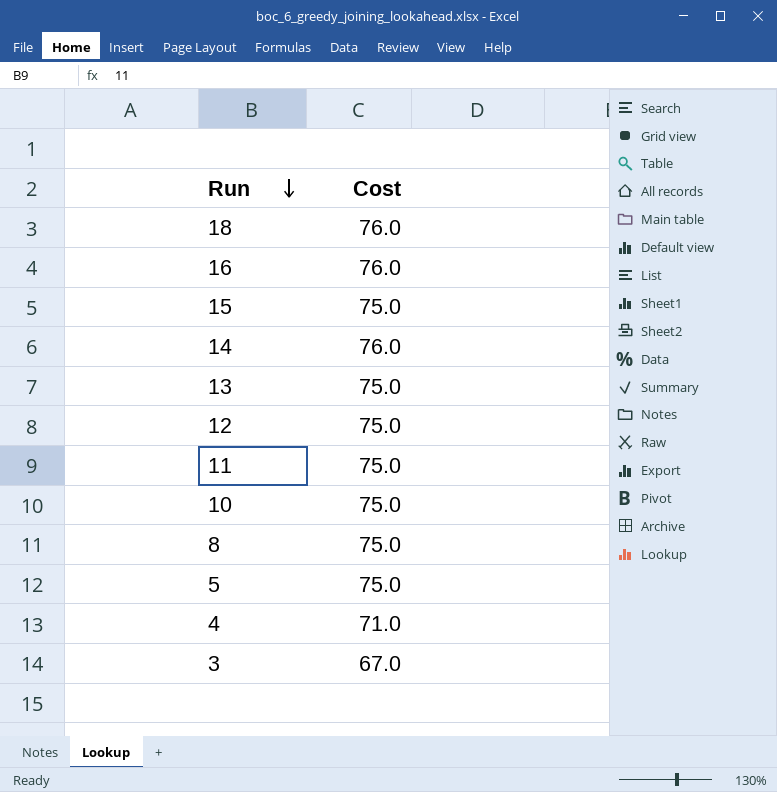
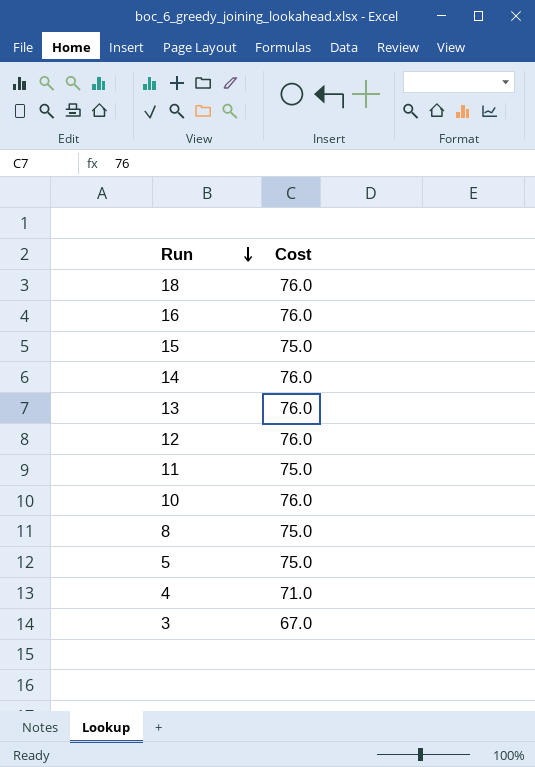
13 | Cost: 75.0 -> 76.0
12 | Cost: 75.0 -> 76.0
10 | Cost: 75.0 -> 76.0

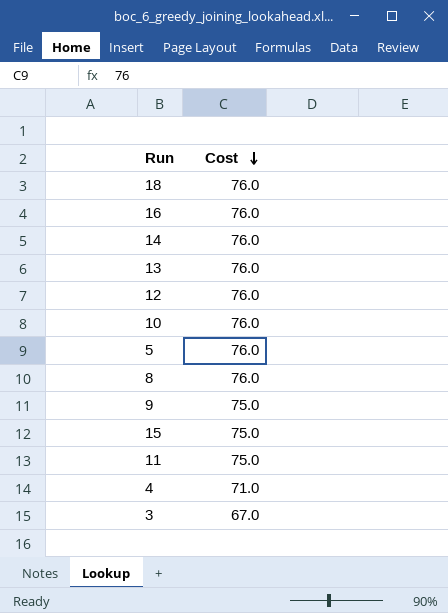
row order: Run descending -> Cost descending
5 | Cost: 75.0 -> 76.0
8 | Cost: 75.0 -> 76.0
row 9: none -> 75.0

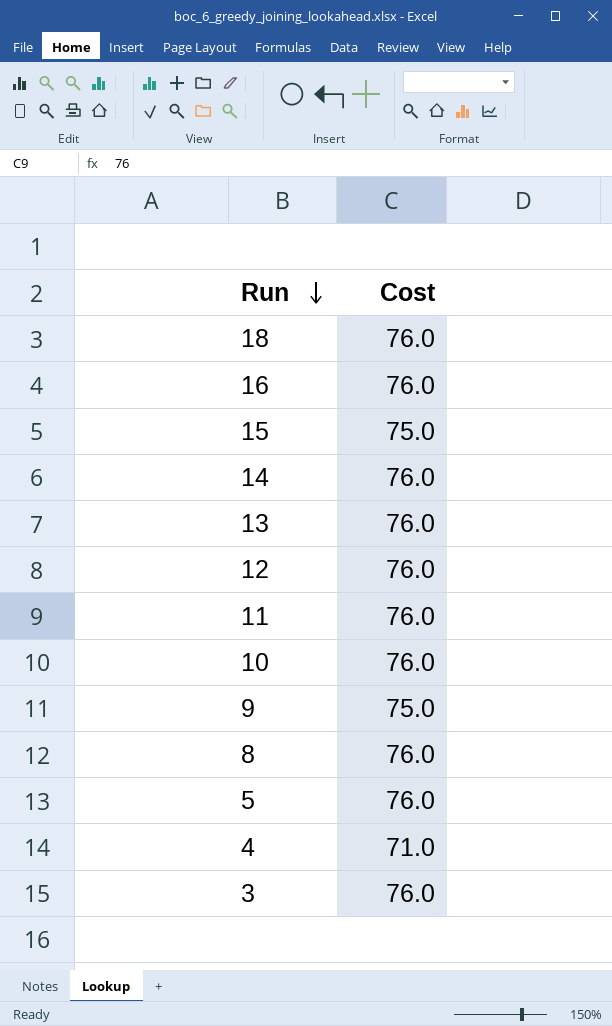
row order: Cost descending -> Run descending
11 | Cost: 75.0 -> 76.0
3 | Cost: 67.0 -> 76.0

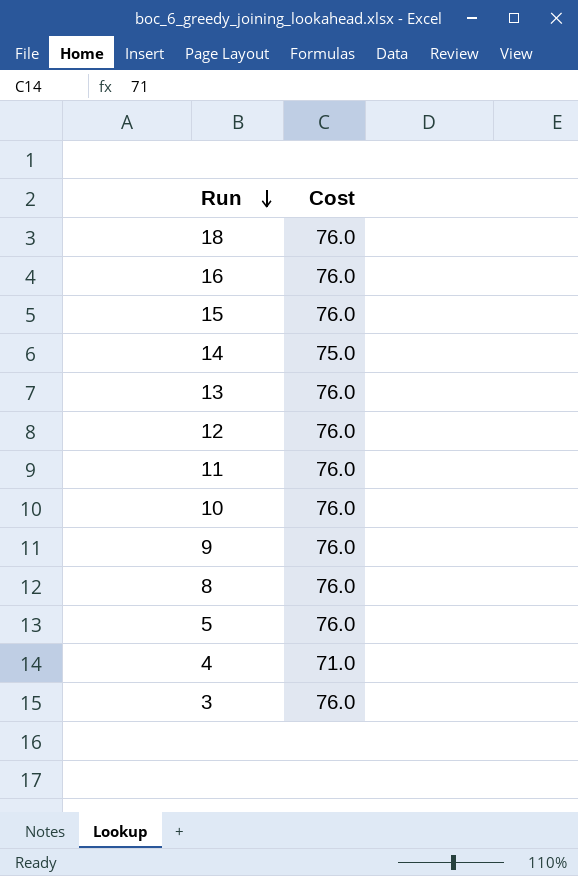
15 | Cost: 75.0 -> 76.0
14 | Cost: 76.0 -> 75.0
9 | Cost: 75.0 -> 76.0

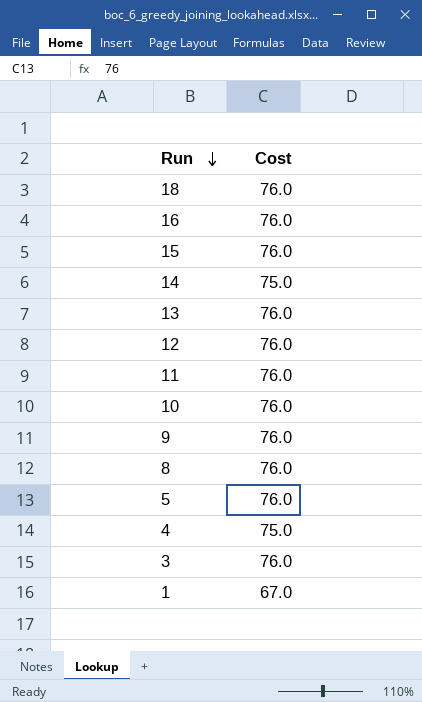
4 | Cost: 71.0 -> 75.0
row 1: none -> 67.0

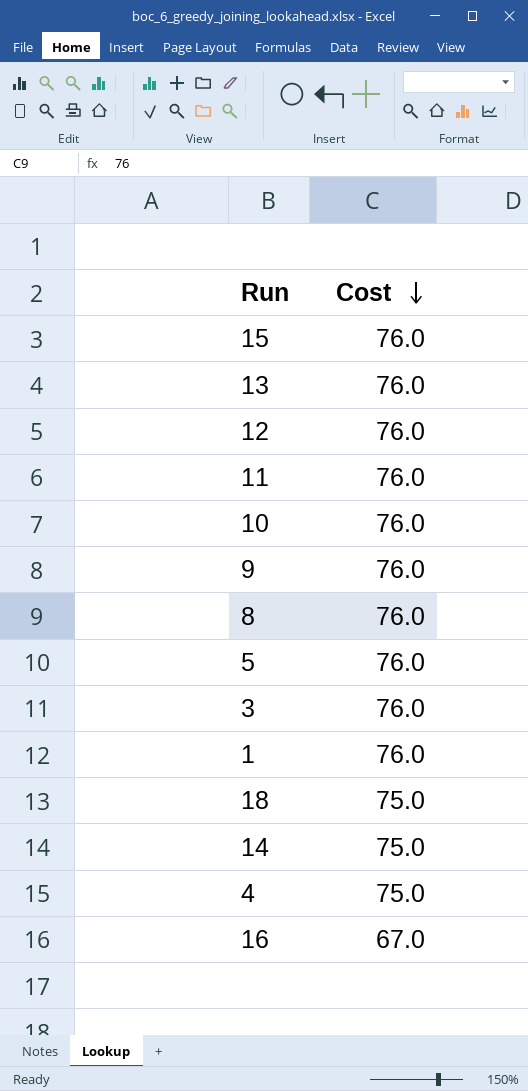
row order: Run descending -> Cost descending
1 | Cost: 67.0 -> 76.0
18 | Cost: 76.0 -> 75.0
16 | Cost: 76.0 -> 67.0

